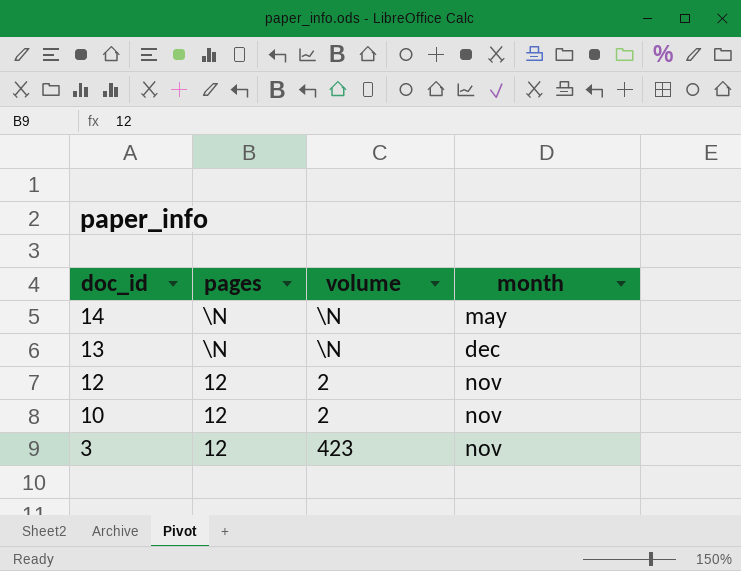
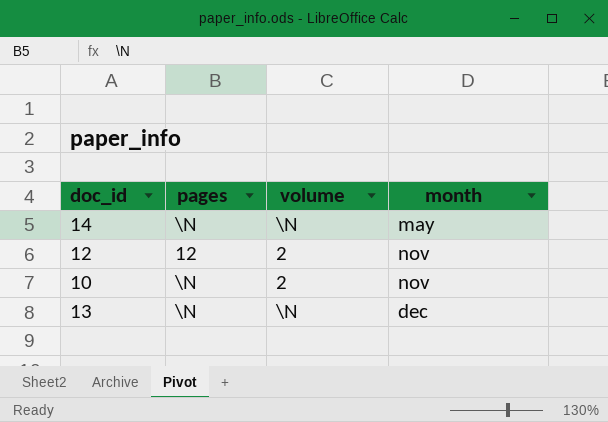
row order: doc_id descending -> month ascending
row 3: 12 | 423 | nov -> none
10 | pages: 12 -> \N

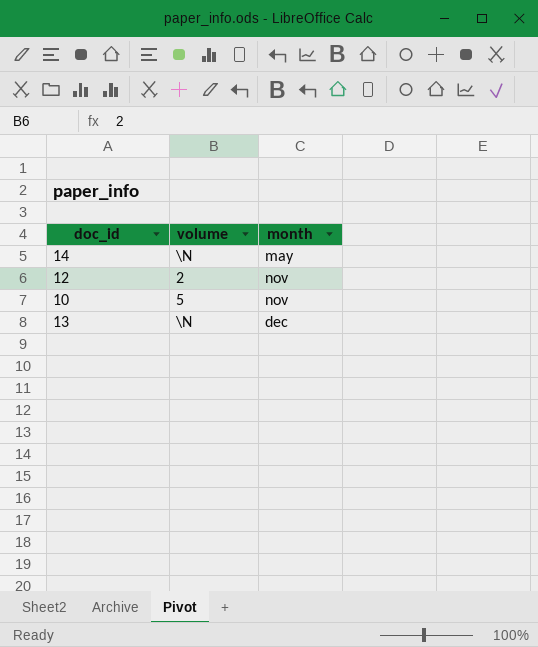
column pages | position: 2 -> none
10 | volume: 2 -> 5

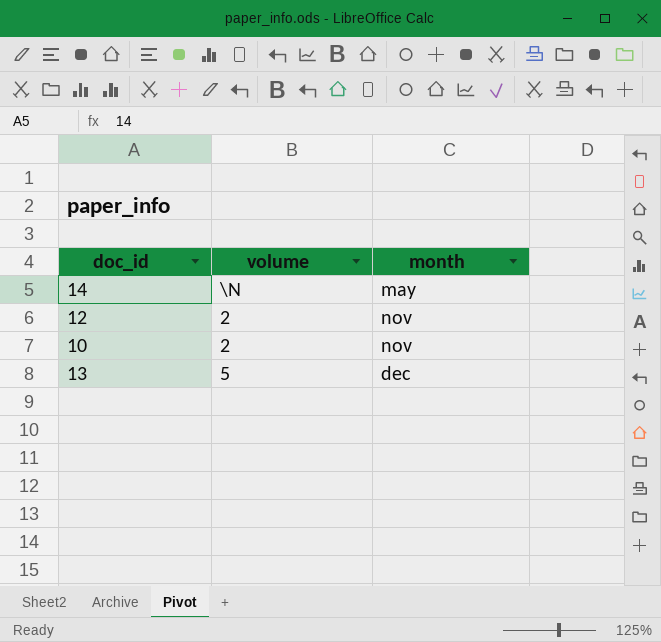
10 | volume: 5 -> 2
13 | volume: \N -> 5

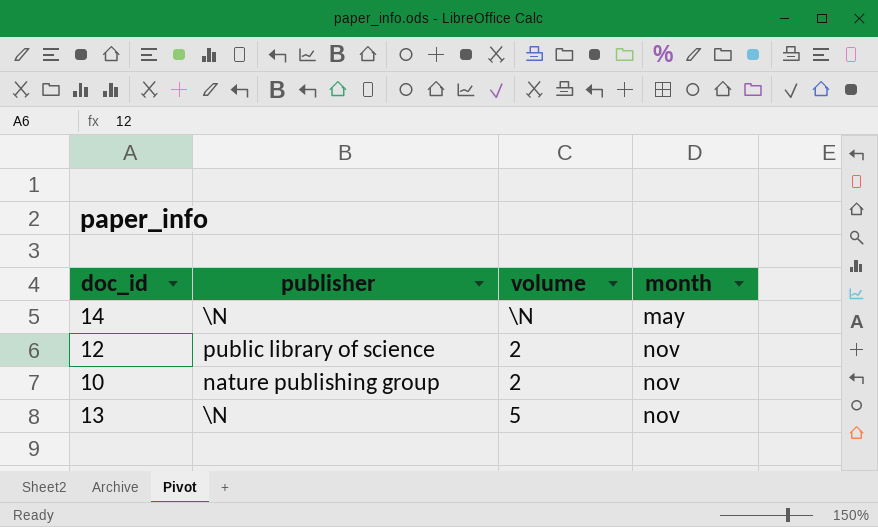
column publisher | position: none -> 2
13 | month: dec -> nov

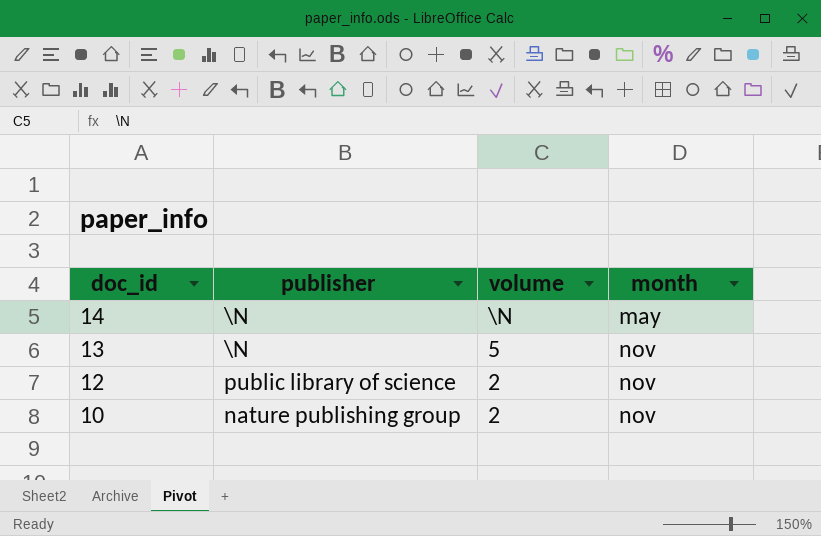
row order: month ascending -> doc_id descending

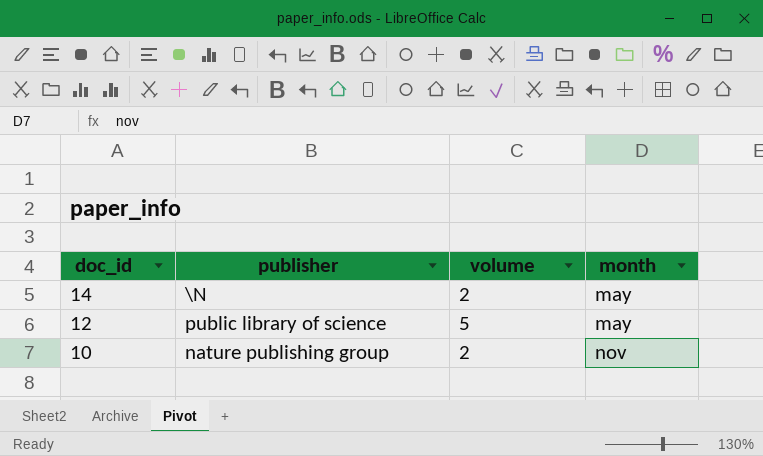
row 13: \N | 5 | nov -> none
14 | volume: \N -> 2
12 | volume: 2 -> 5
12 | month: nov -> may

